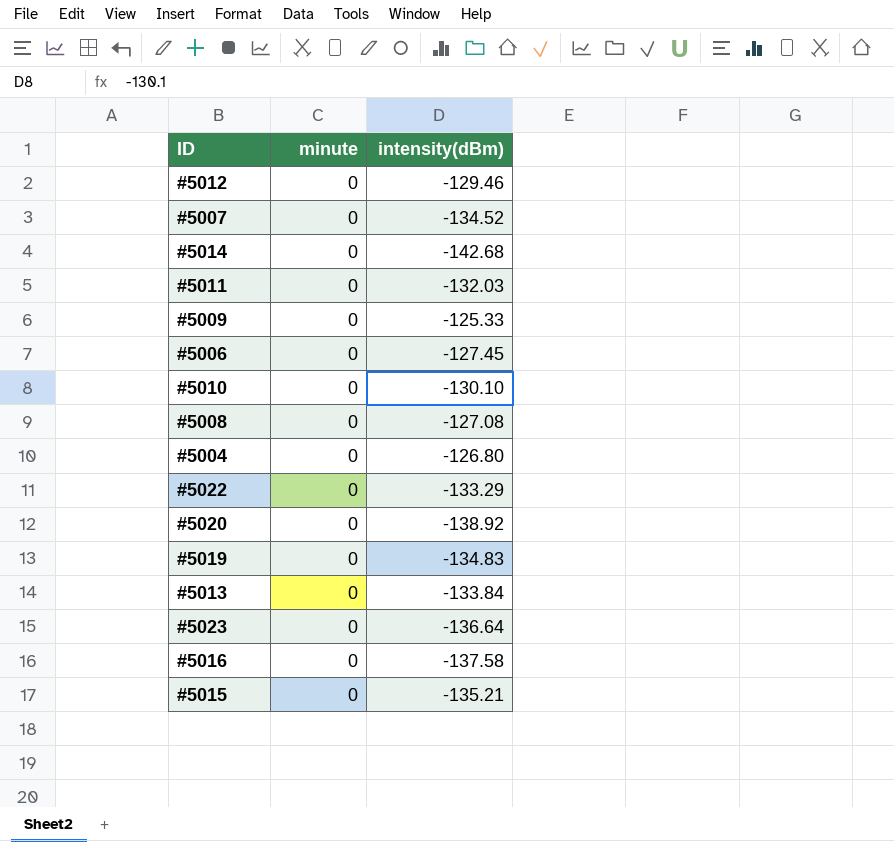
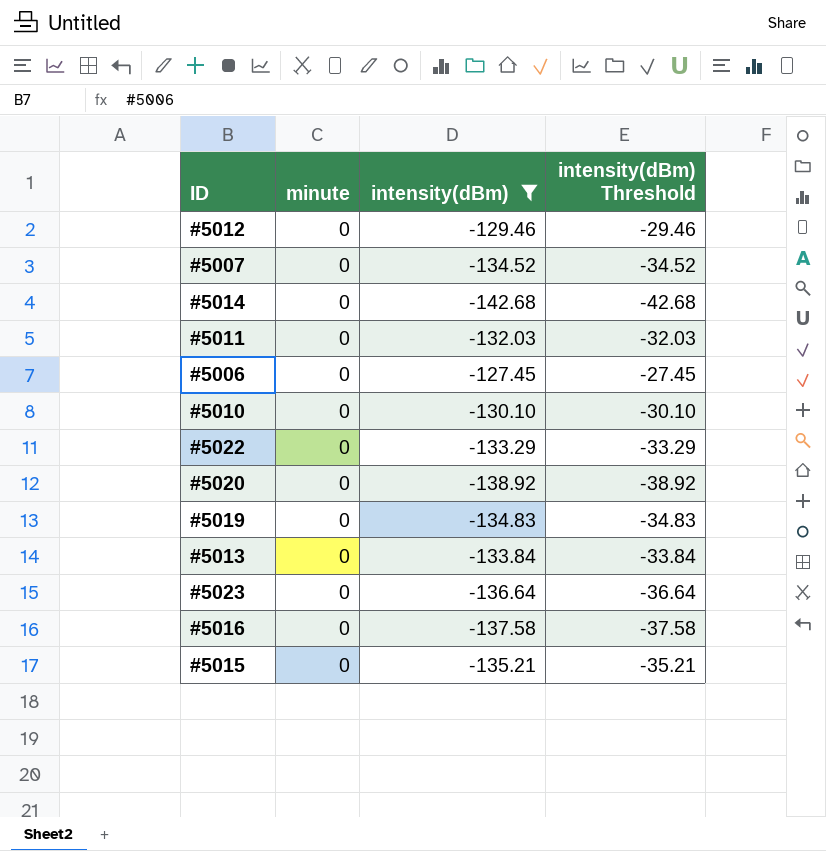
filter: none -> intensity(dBm) <= -127.45
column intensity(dBm) Threshold | formula: none -> [intensity(dBm)] + 100

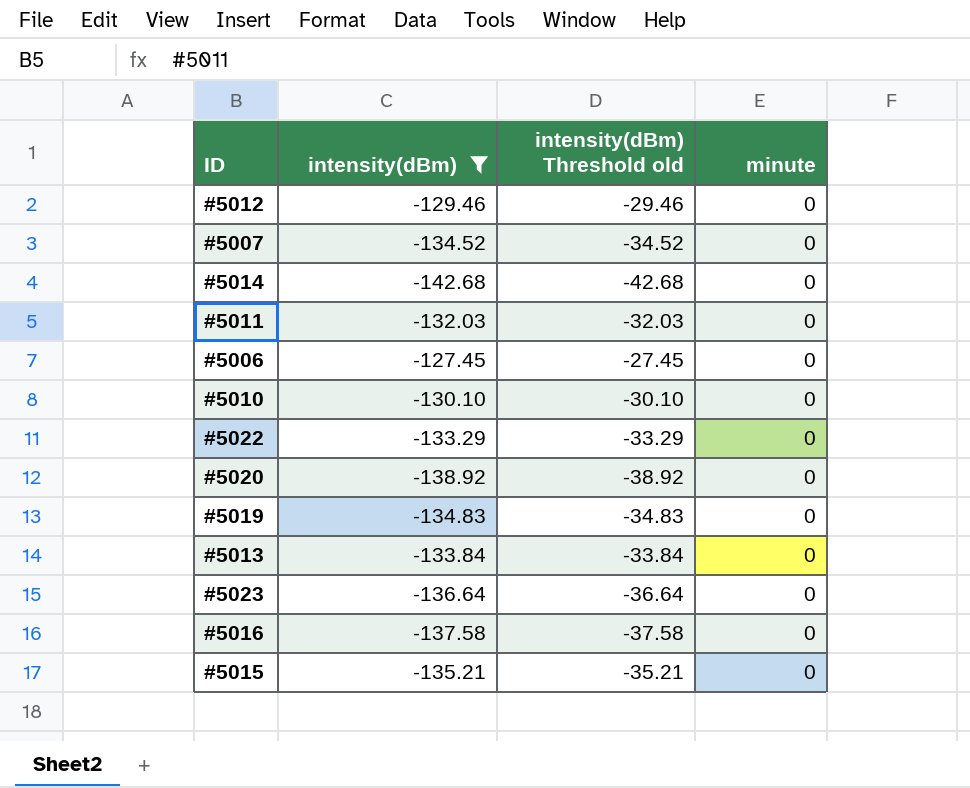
column name: intensity(dBm) Threshold -> intensity(dBm) Threshold old
column minute | position: 2 -> 4

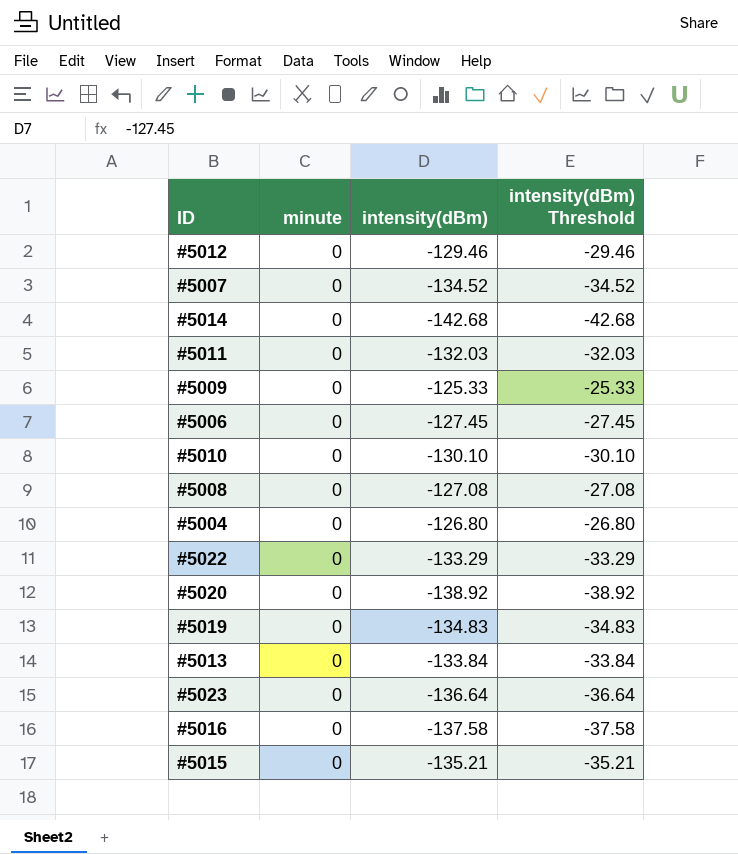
filter: intensity(dBm) <= -127.45 -> none
column minute | position: 4 -> 2
column name: intensity(dBm) Threshold old -> intensity(dBm) Threshold

